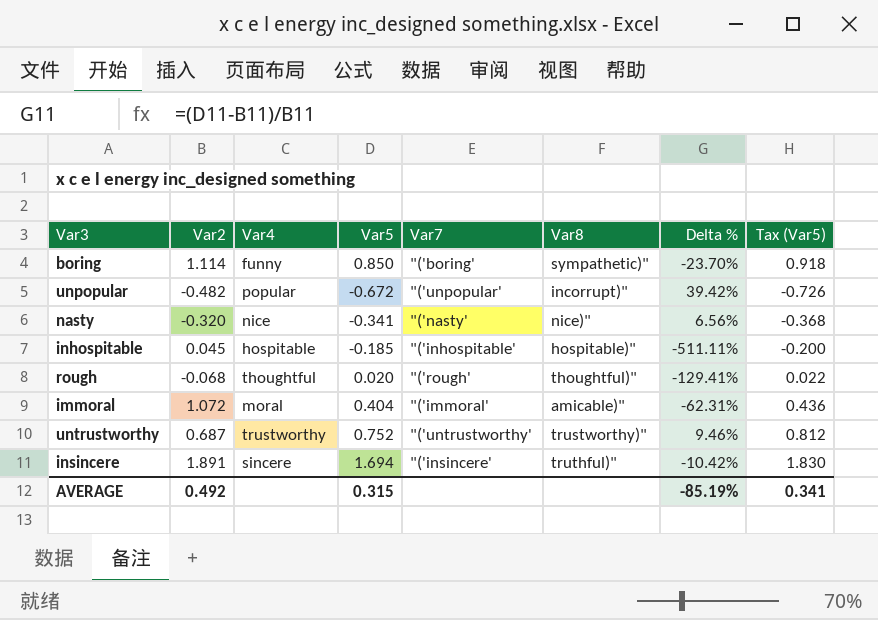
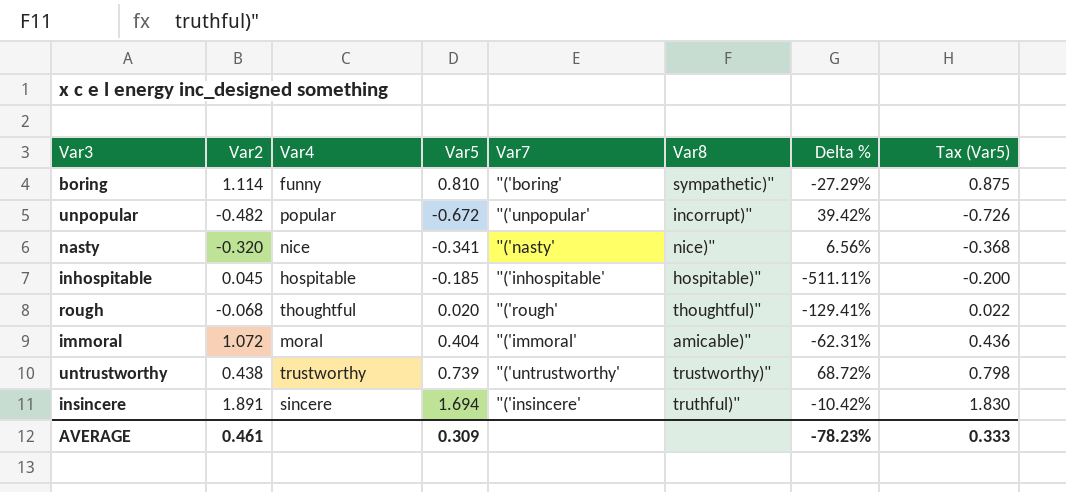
boring | Var5: 0.850 -> 0.810
boring | Delta %: -23.70% -> -27.29%
boring | Tax (Var5): 0.918 -> 0.875
untrustworthy | Var2: 0.687 -> 0.438
untrustworthy | Var5: 0.752 -> 0.739
untrustworthy | Delta %: 9.46% -> 68.72%
untrustworthy | Tax (Var5): 0.812 -> 0.798
AVERAGE | Var2: 0.492 -> 0.461
AVERAGE | Var5: 0.315 -> 0.309
AVERAGE | Delta %: -85.19% -> -78.23%
AVERAGE | Tax (Var5): 0.341 -> 0.333

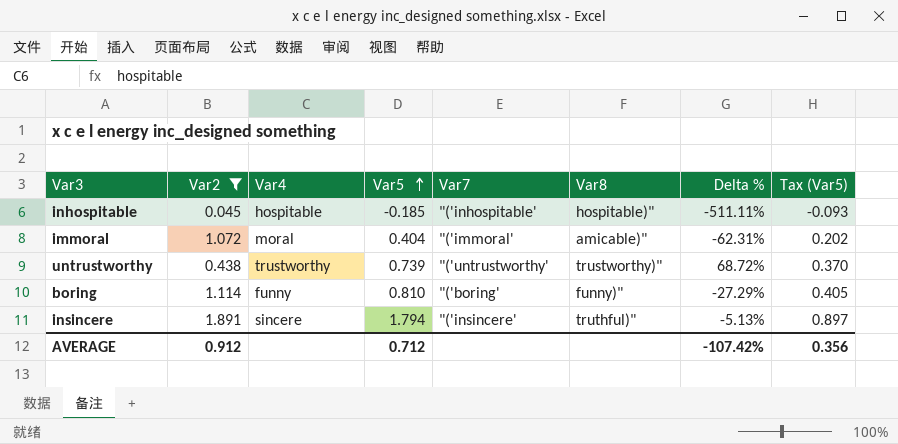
filter: none -> Var2 >= 0.045
row order: none -> Var5 ascending
column Tax (Var5) | formula: [Var5] * 1.08 -> [Var5] * 0.5
boring | Var8: sympathetic)" -> funny)"
insincere | Var5: 1.694 -> 1.794
insincere | Delta %: -10.42% -> -5.13%
AVERAGE | Var2: 0.461 -> 0.912
AVERAGE | Var5: 0.309 -> 0.712
AVERAGE | Delta %: -78.23% -> -107.42%
AVERAGE | Tax (Var5): 0.333 -> 0.356

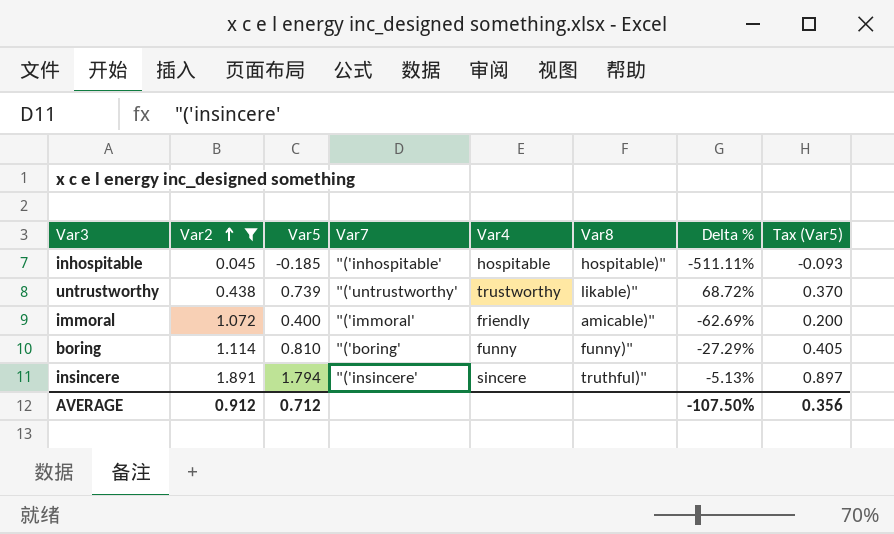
row order: Var5 ascending -> Var2 ascending
column Var4 | position: 3 -> 5
untrustworthy | Var8: trustworthy)" -> likable)"
immoral | Var5: 0.404 -> 0.400
immoral | Var4: moral -> friendly
immoral | Delta %: -62.31% -> -62.69%
immoral | Tax (Var5): 0.202 -> 0.200
AVERAGE | Delta %: -107.42% -> -107.50%

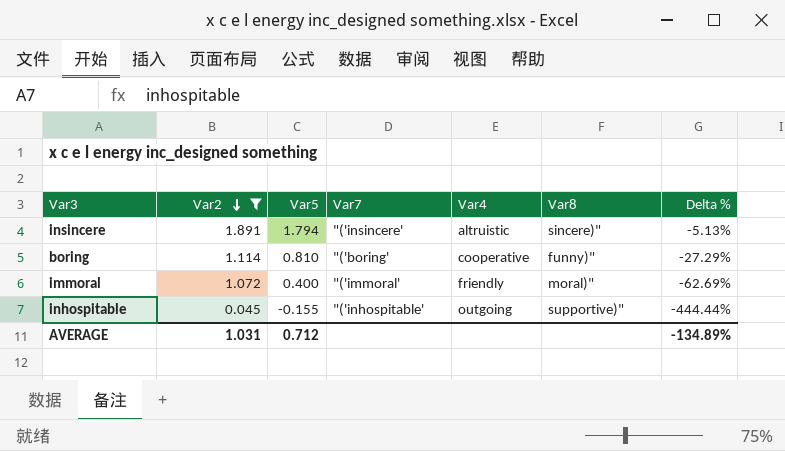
row order: Var2 ascending -> Var2 descending
column Tax (Var5) | formula: [Var5] * 0.5 -> none
row untrustworthy: 0.438 | 0.739 | "('untrustworthy' | trustworthy | likable)" | 68.72% | 0.370 -> none
insincere | Var4: sincere -> altruistic
insincere | Var8: truthful)" -> sincere)"
boring | Var4: funny -> cooperative
immoral | Var8: amicable)" -> moral)"
inhospitable | Var5: -0.185 -> -0.155
inhospitable | Var4: hospitable -> outgoing
inhospitable | Var8: hospitable)" -> supportive)"
inhospitable | Delta %: -511.11% -> -444.44%
AVERAGE | Var2: 0.912 -> 1.031
AVERAGE | Delta %: -107.50% -> -134.89%

